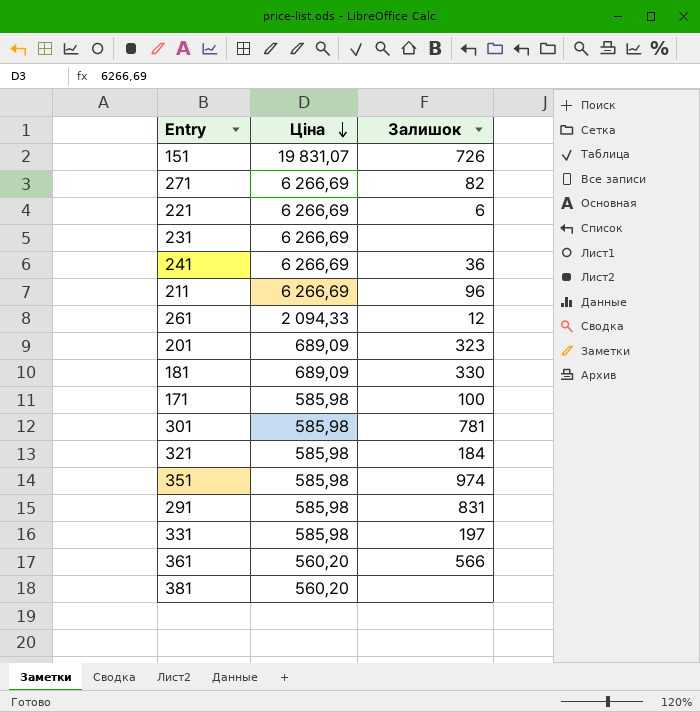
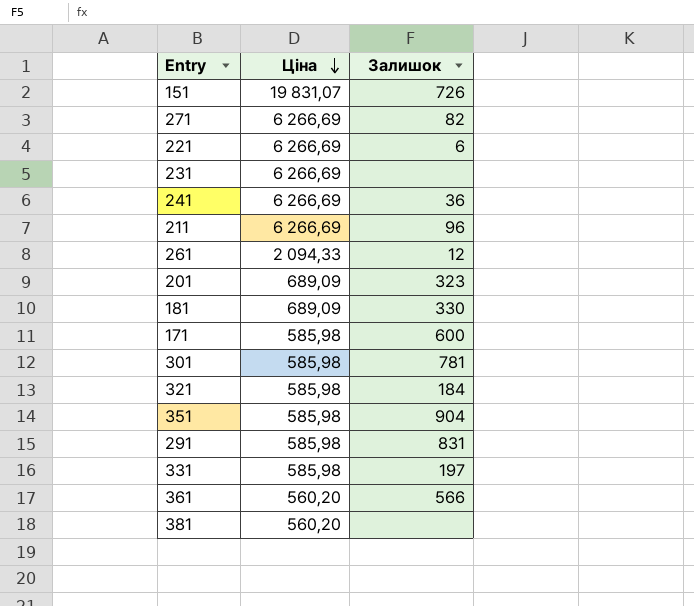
171 | Залишок: 100 -> 600
351 | Залишок: 974 -> 904

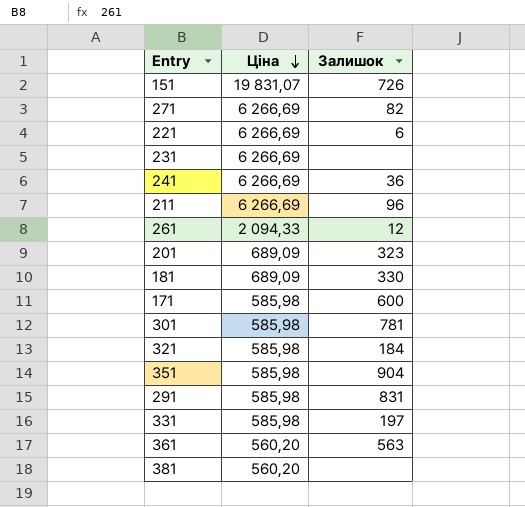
361 | Залишок: 566 -> 563

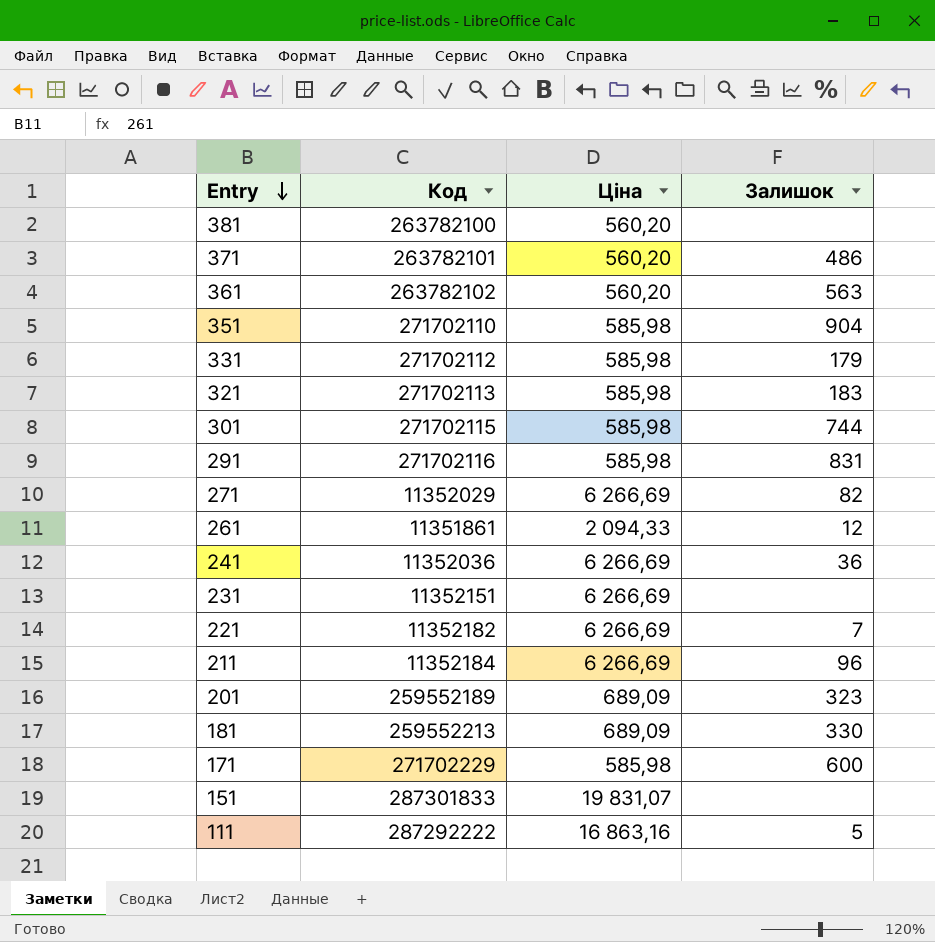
row order: Ціна descending -> Entry descending
column Код | position: none -> 2
row 371: none -> 263782101 | 560,20 | 486
331 | Залишок: 197 -> 179
321 | Залишок: 184 -> 183
301 | Залишок: 781 -> 744
221 | Залишок: 6 -> 7
151 | Залишок: 726 -> none
row 111: none -> 287292222 | 16 863,16 | 5

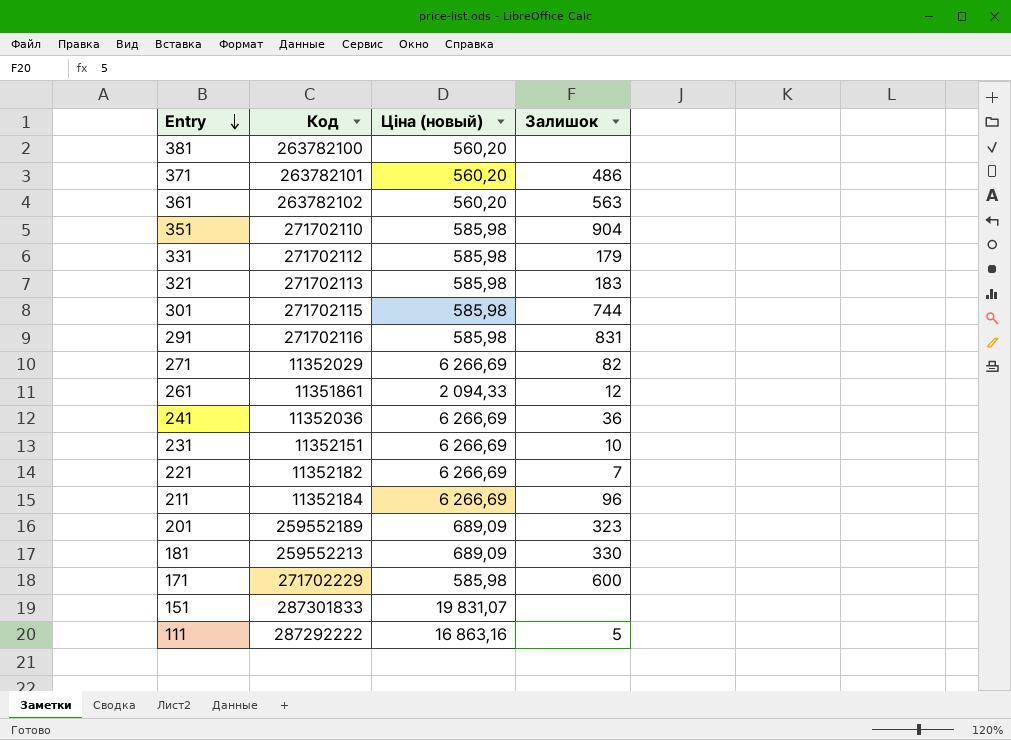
column name: Ціна -> Ціна (новый)
231 | Залишок: none -> 10

